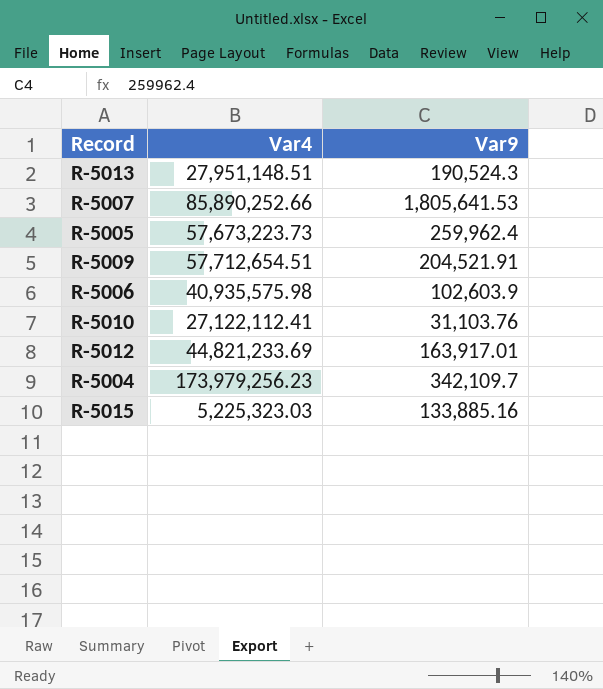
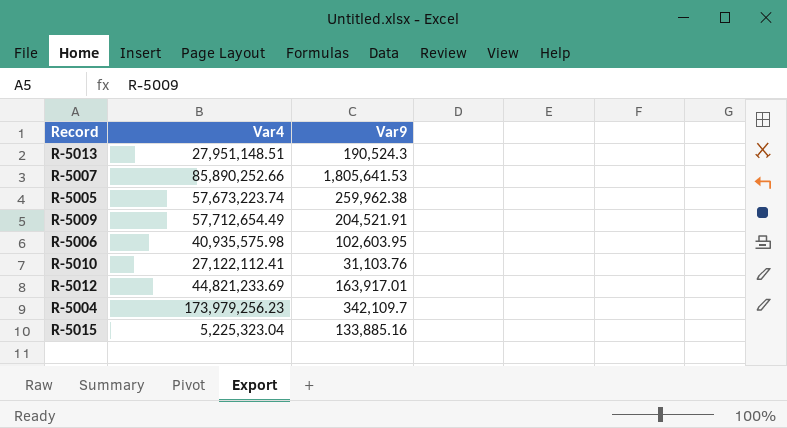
R-5005 | Var4: 57,673,223.73 -> 57,673,223.74
R-5005 | Var9: 259,962.4 -> 259,962.38
R-5009 | Var4: 57,712,654.51 -> 57,712,654.49
R-5006 | Var9: 102,603.9 -> 102,603.95
R-5015 | Var4: 5,225,323.03 -> 5,225,323.04

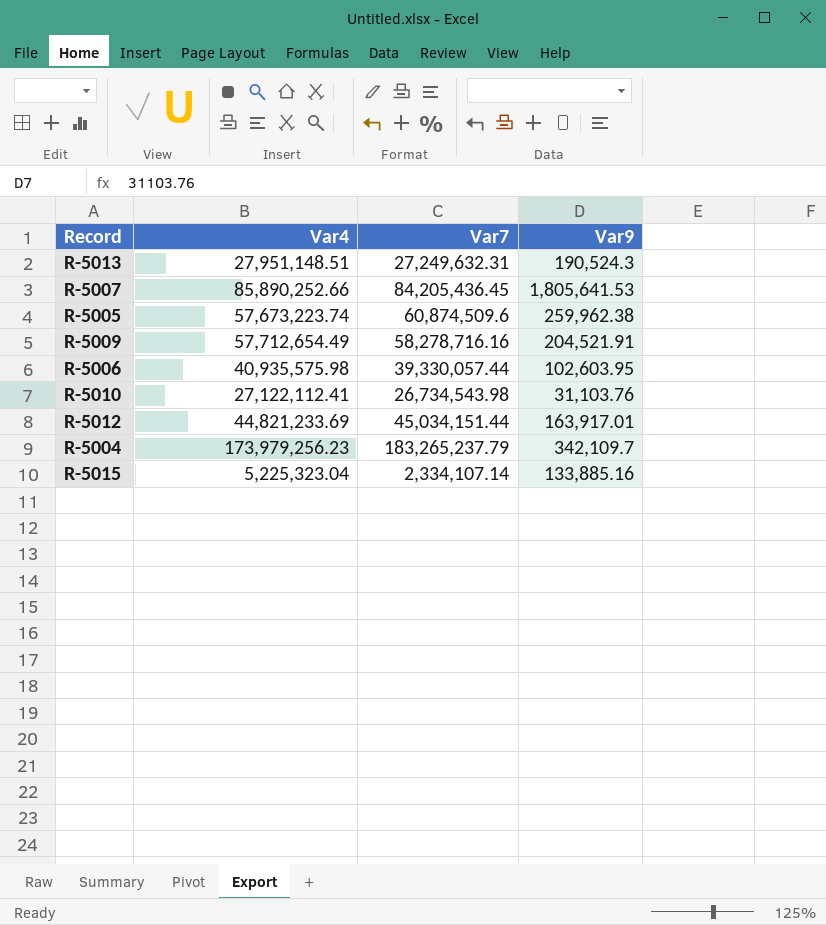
column Var7 | position: none -> 3

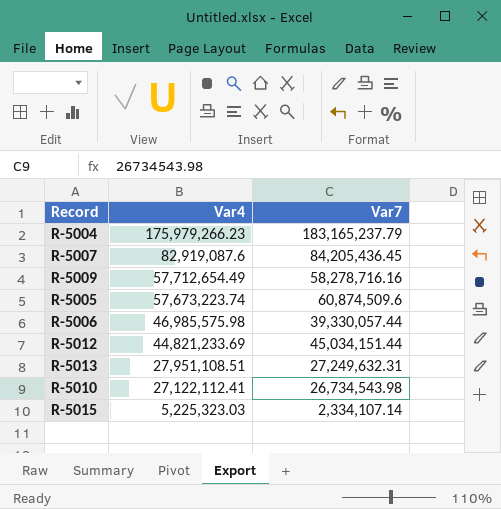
row order: none -> Var4 descending
column Var9 | position: 4 -> none
R-5004 | Var4: 173,979,256.23 -> 175,979,266.23
R-5004 | Var7: 183,265,237.79 -> 183,165,237.79
R-5007 | Var4: 85,890,252.66 -> 82,919,087.6
R-5006 | Var4: 40,935,575.98 -> 46,985,575.98
R-5013 | Var4: 27,951,148.51 -> 27,951,108.51
R-5015 | Var4: 5,225,323.04 -> 5,225,323.03

